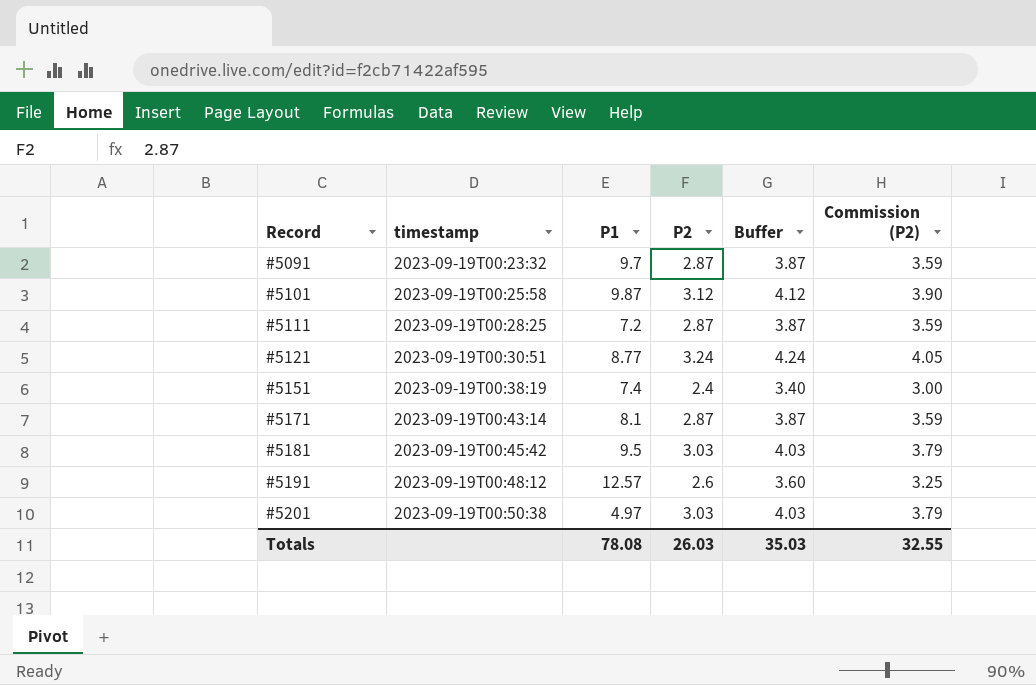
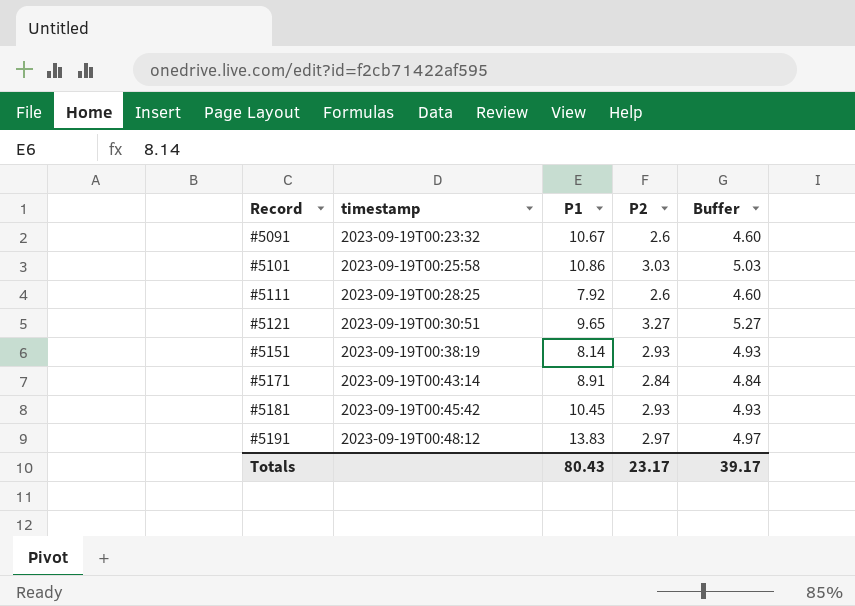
column Commission (P2) | formula: [P2] * 1.25 -> none
column Buffer | formula: [P2] + 1 -> [P2] + 2
row #5201: 2023-09-19T00:50:38 | 4.97 | 3.03 | 4.03 | 3.79 -> none
#5091 | P1: 9.7 -> 10.67
#5091 | P2: 2.87 -> 2.6
#5101 | P1: 9.87 -> 10.86
#5101 | P2: 3.12 -> 3.03
#5111 | P1: 7.2 -> 7.92
#5111 | P2: 2.87 -> 2.6
#5121 | P1: 8.77 -> 9.65
#5121 | P2: 3.24 -> 3.27
#5151 | P1: 7.4 -> 8.14
#5151 | P2: 2.4 -> 2.93
#5171 | P1: 8.1 -> 8.91
#5171 | P2: 2.87 -> 2.84
#5181 | P1: 9.5 -> 10.45
#5181 | P2: 3.03 -> 2.93
#5191 | P1: 12.57 -> 13.83
#5191 | P2: 2.6 -> 2.97
Totals | P1: 78.08 -> 80.43
Totals | P2: 26.03 -> 23.17
Totals | Buffer: 35.03 -> 39.17

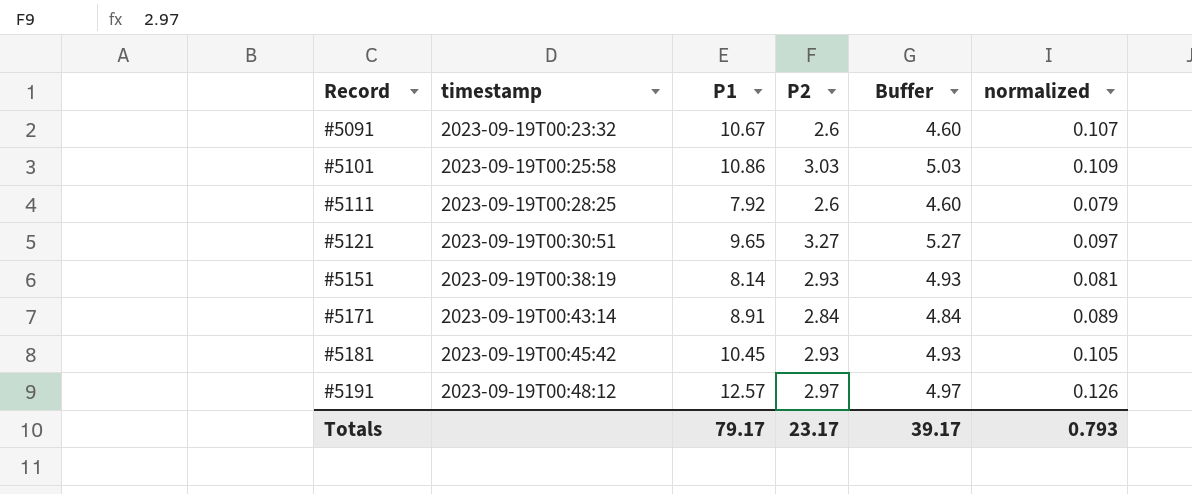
column normalized | formula: none -> [P1] * 0.01
#5191 | P1: 13.83 -> 12.57
Totals | P1: 80.43 -> 79.17

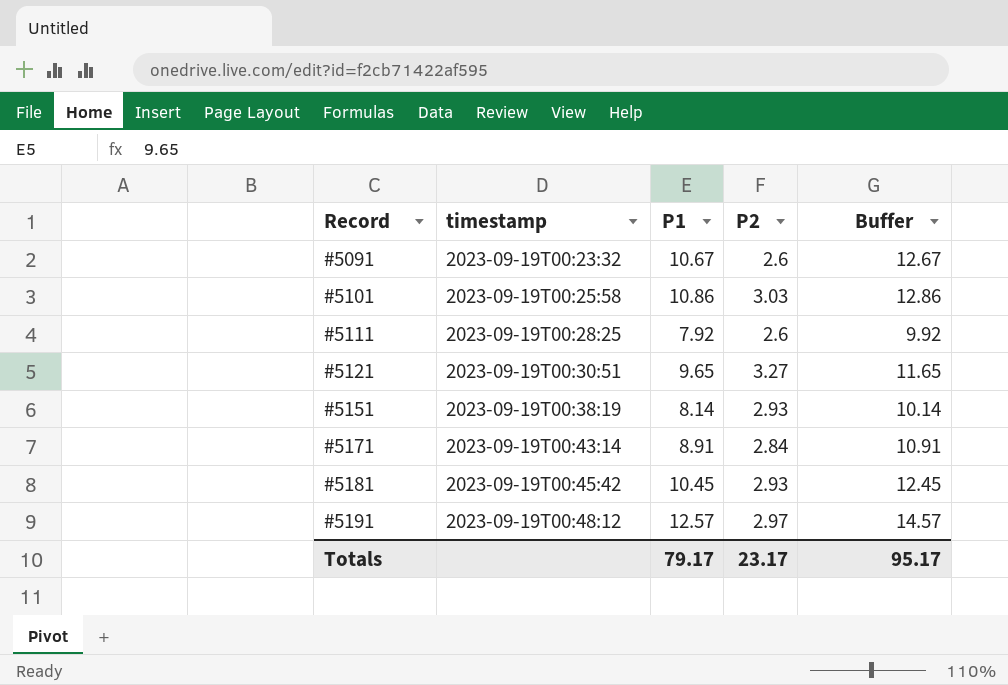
column normalized | formula: [P1] * 0.01 -> none
column Buffer | formula: [P2] + 2 -> [P1] + 2
Totals | Buffer: 39.17 -> 95.17

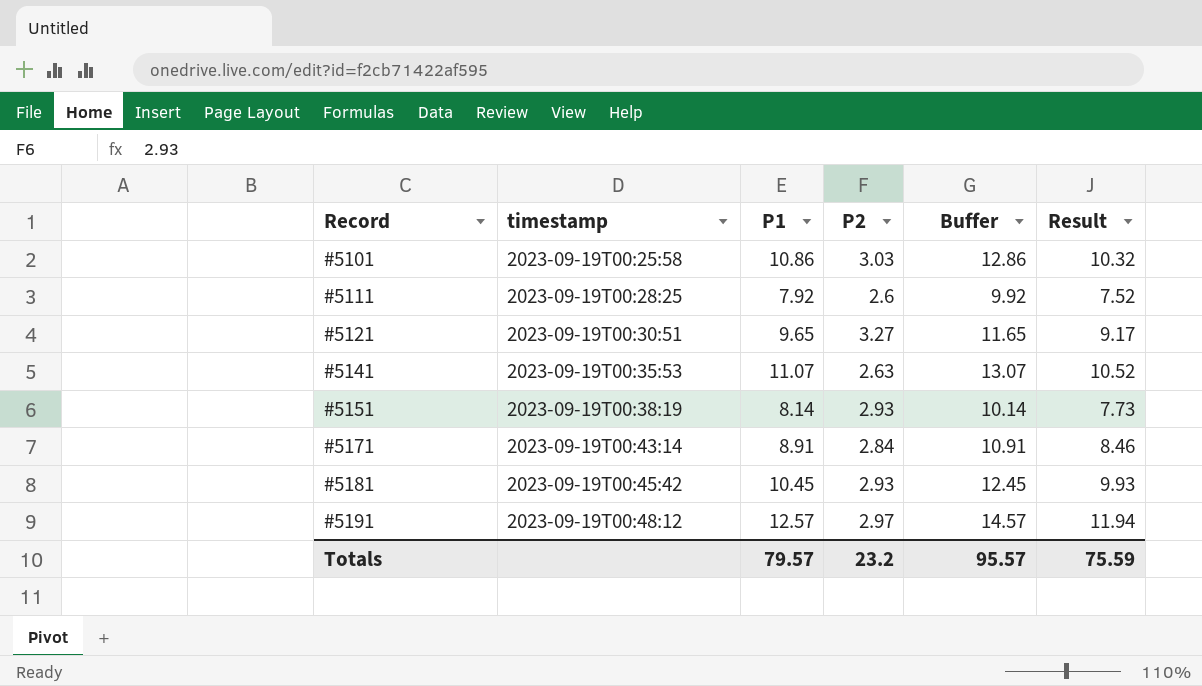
column Result | formula: none -> [P1] * 0.95
row #5091: 2023-09-19T00:23:32 | 10.67 | 2.6 | 12.67 -> none
row #5141: none -> 2023-09-19T00:35:53 | 11.07 | 2.63 | 13.07 | 10.52
Totals | P1: 79.17 -> 79.57
Totals | P2: 23.17 -> 23.2
Totals | Buffer: 95.17 -> 95.57

